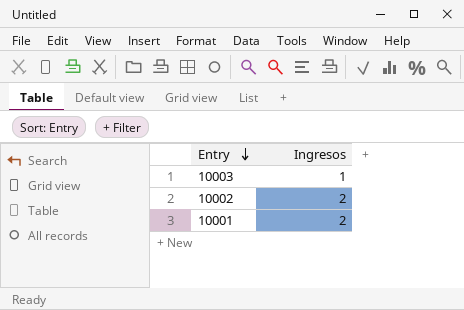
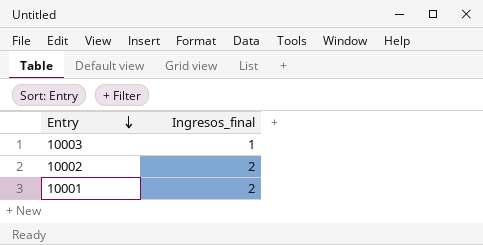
column name: Ingresos -> Ingresos_final

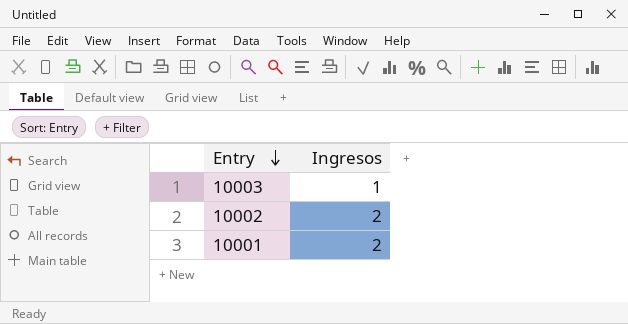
column name: Ingresos_final -> Ingresos

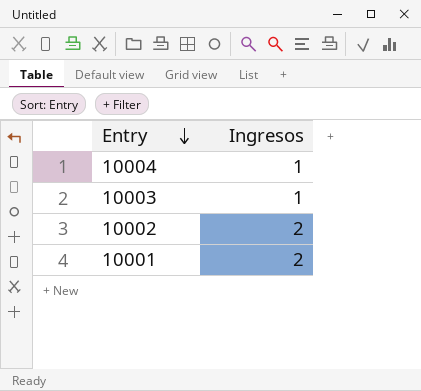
row 10004: none -> 1

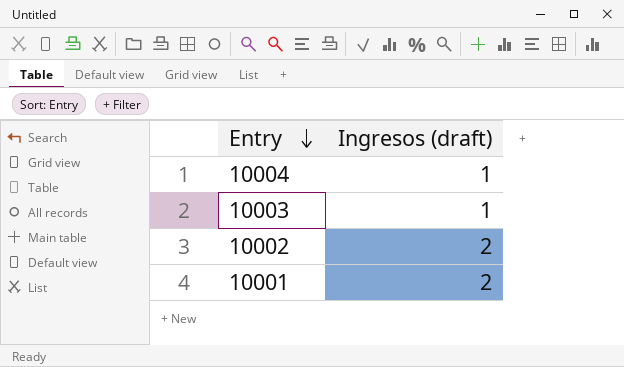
column name: Ingresos -> Ingresos (draft)

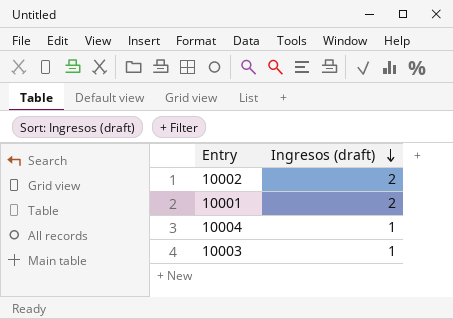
row order: Entry descending -> Ingresos (draft) descending

